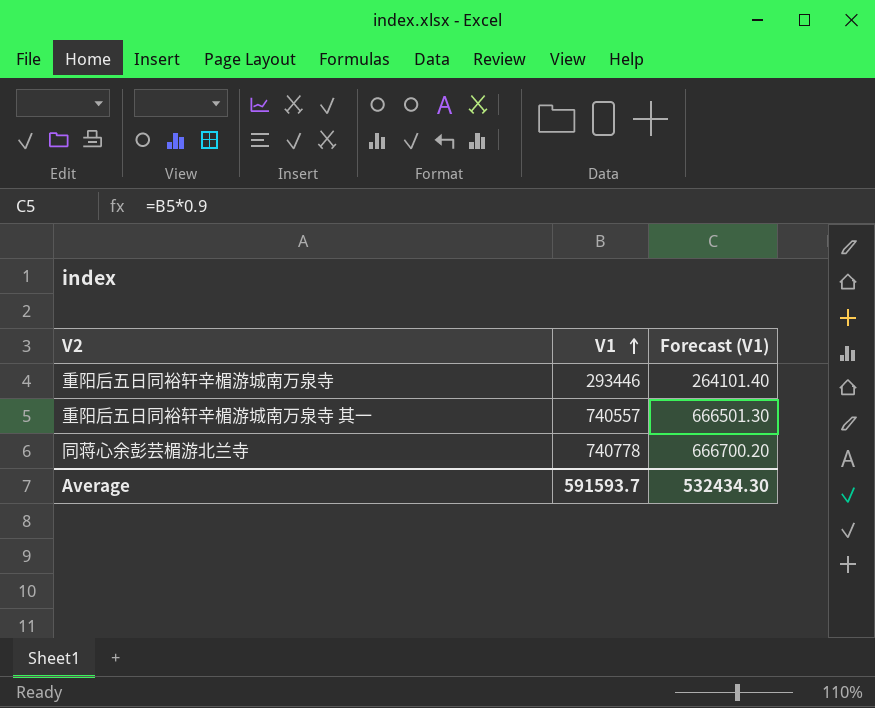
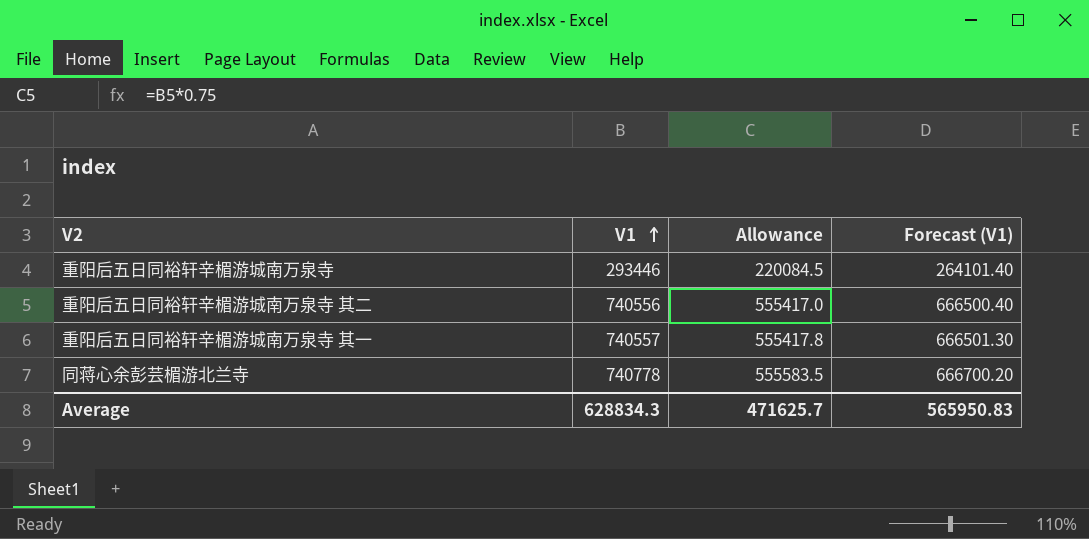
column Allowance | formula: none -> [V1] * 0.75
row 重阳后五日同裕轩辛楣游城南万泉寺 其二: none -> 740556 | 555417.0 | 666500.40
Average | V1: 591593.7 -> 628834.3
Average | Forecast (V1): 532434.30 -> 565950.83

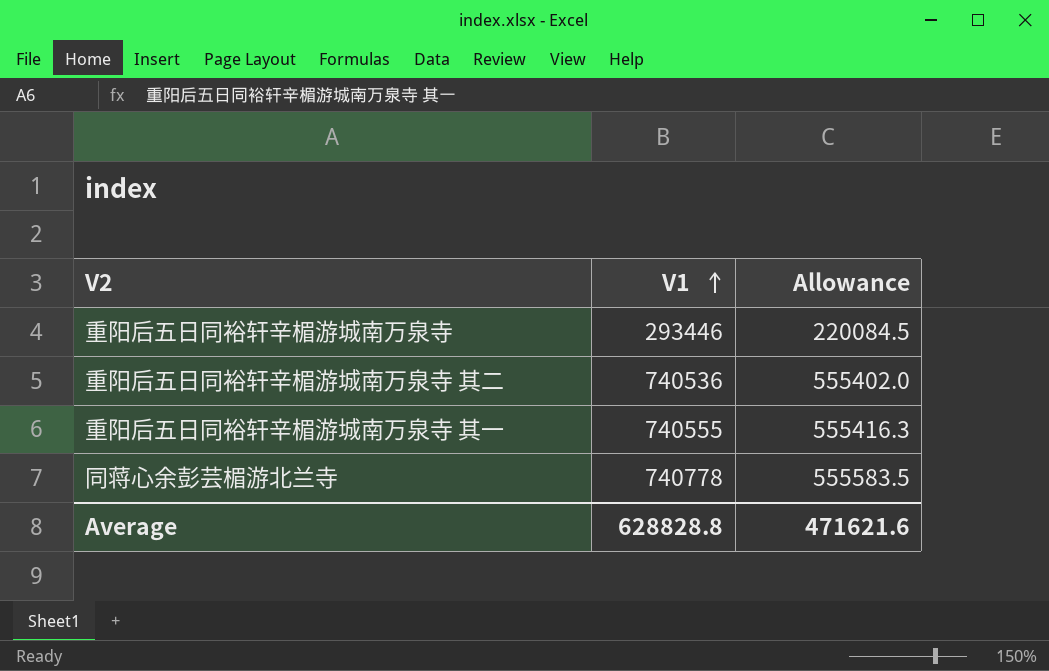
column Forecast (V1) | formula: [V1] * 0.9 -> none
重阳后五日同裕轩辛楣游城南万泉寺 其二 | V1: 740556 -> 740536
重阳后五日同裕轩辛楣游城南万泉寺 其二 | Allowance: 555417.0 -> 555402.0
重阳后五日同裕轩辛楣游城南万泉寺 其一 | V1: 740557 -> 740555
重阳后五日同裕轩辛楣游城南万泉寺 其一 | Allowance: 555417.8 -> 555416.3
Average | V1: 628834.3 -> 628828.8
Average | Allowance: 471625.7 -> 471621.6

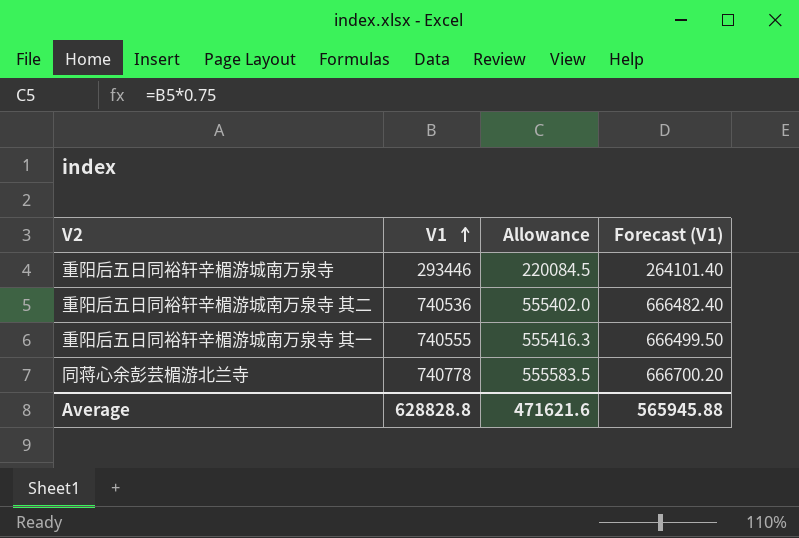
column Forecast (V1) | formula: none -> [V1] * 0.9

